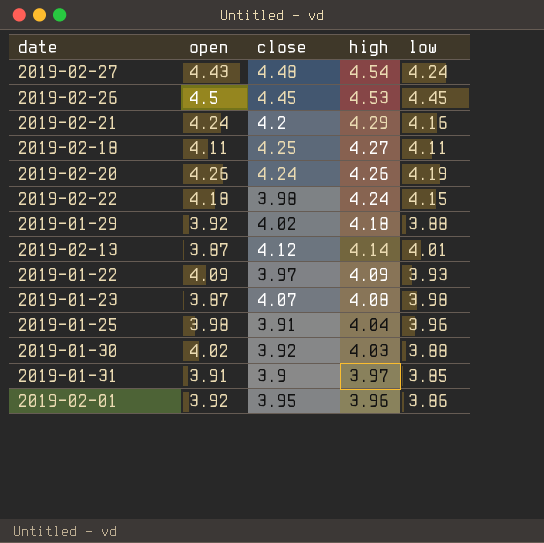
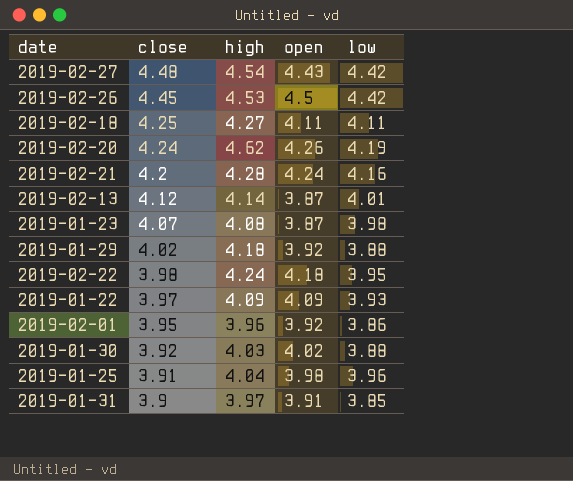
row order: high descending -> close descending
column open | position: 2 -> 4
2019-02-27 | low: 4.24 -> 4.42
2019-02-26 | low: 4.45 -> 4.42
2019-02-20 | high: 4.26 -> 4.62
2019-02-21 | high: 4.29 -> 4.28
2019-02-22 | low: 4.15 -> 3.95

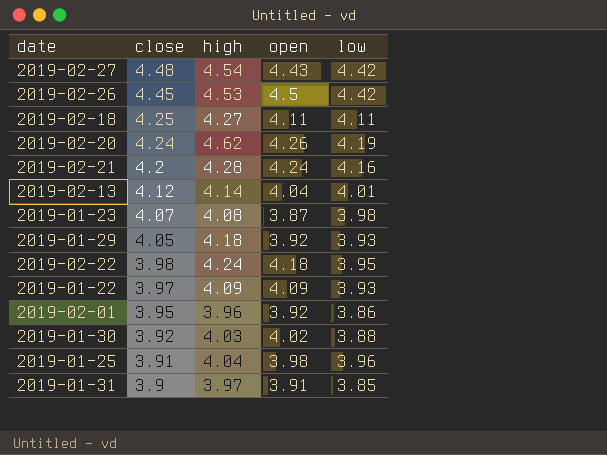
2019-02-13 | open: 3.87 -> 4.04
2019-01-29 | close: 4.02 -> 4.05
2019-01-29 | low: 3.88 -> 3.93

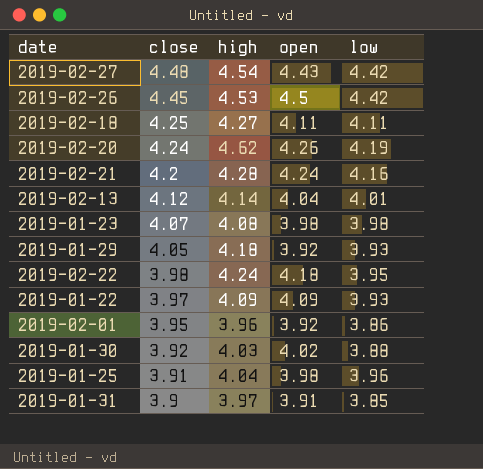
2019-01-23 | open: 3.87 -> 3.98

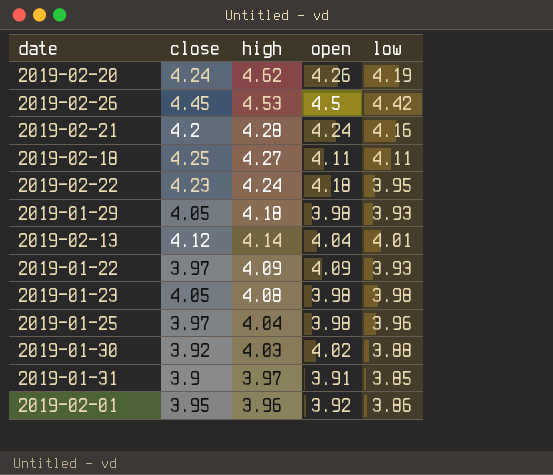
row order: close descending -> high descending
row 2019-02-27: 4.48 | 4.54 | 4.43 | 4.42 -> none
2019-02-22 | close: 3.98 -> 4.23
2019-01-29 | open: 3.92 -> 3.98
2019-01-23 | close: 4.07 -> 4.05
2019-01-25 | close: 3.91 -> 3.97

